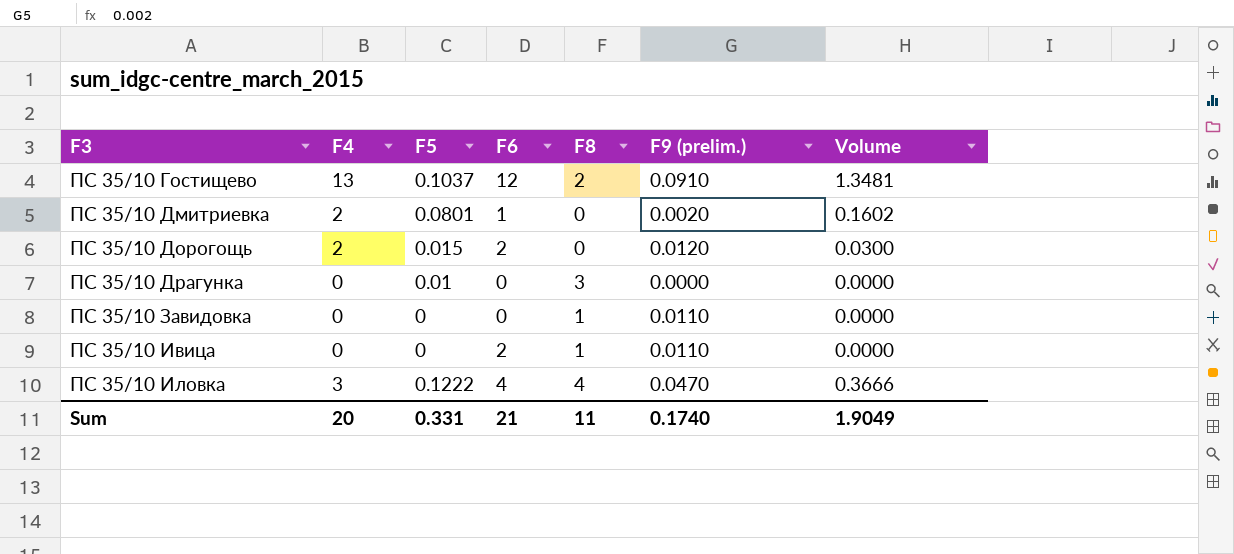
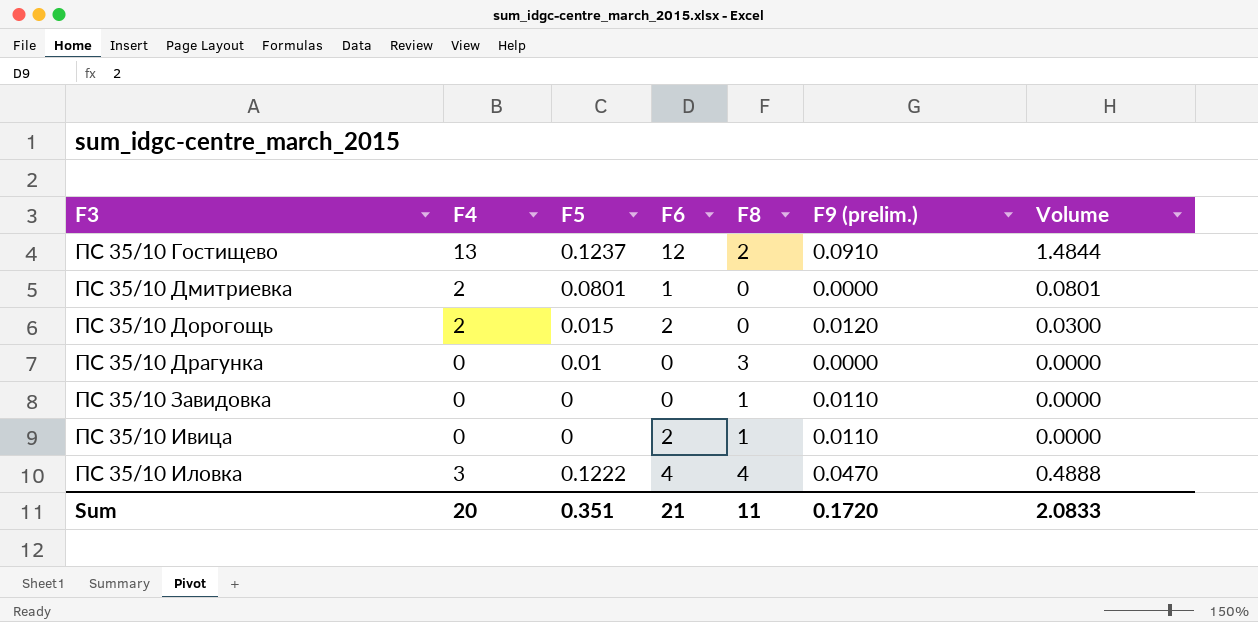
column Volume | formula: [F4] * [F5] -> [F5] * [F6]
ПС 35/10 Гостищево | F5: 0.1037 -> 0.1237
ПС 35/10 Дмитриевка | F9 (prelim.): 0.0020 -> 0.0000
Sum | F5: 0.331 -> 0.351
Sum | F9 (prelim.): 0.1740 -> 0.1720
Sum | Volume: 1.9049 -> 2.0833

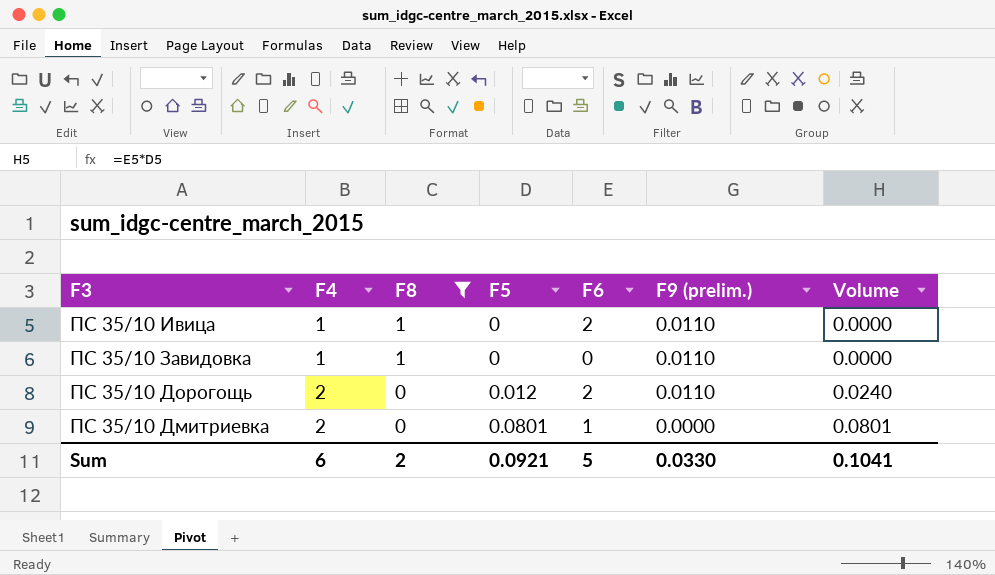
filter: none -> F8 <= 1
row order: F3 ascending -> F3 descending
column F8 | position: 5 -> 3
ПС 35/10 Ивица | F4: 0 -> 1
ПС 35/10 Завидовка | F4: 0 -> 1
ПС 35/10 Дорогощь | F5: 0.015 -> 0.012
ПС 35/10 Дорогощь | F9 (prelim.): 0.0120 -> 0.0110
ПС 35/10 Дорогощь | Volume: 0.0300 -> 0.0240
Sum | F4: 20 -> 6
Sum | F8: 11 -> 2
Sum | F5: 0.351 -> 0.0921
Sum | F6: 21 -> 5
Sum | F9 (prelim.): 0.1720 -> 0.0330
Sum | Volume: 2.0833 -> 0.1041

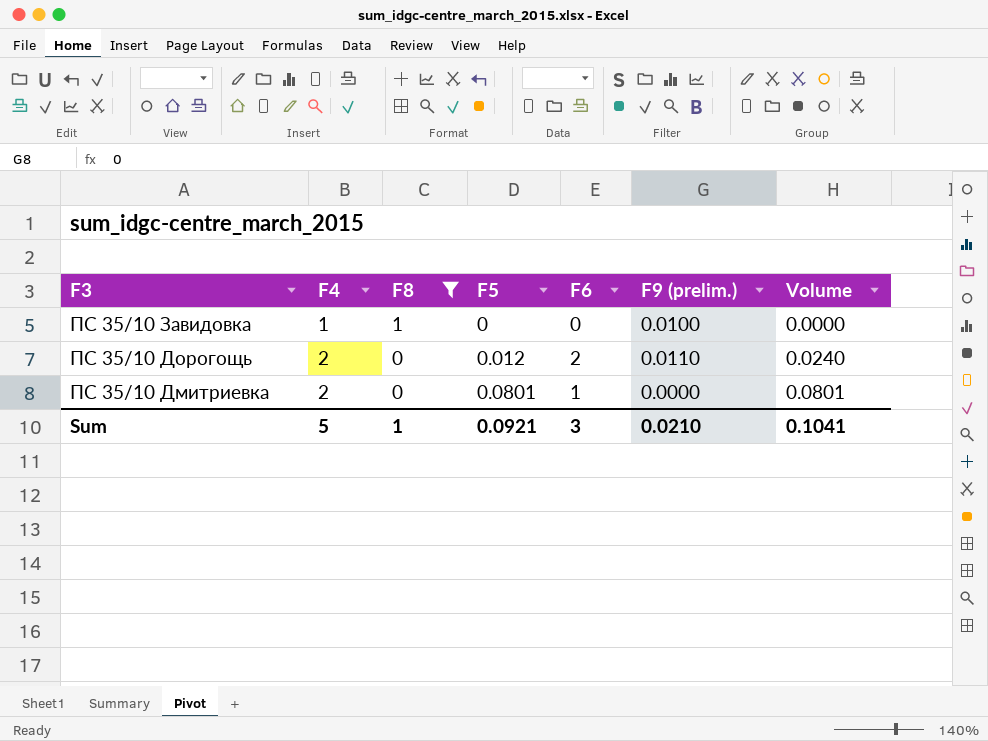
row ПС 35/10 Ивица: 1 | 1 | 0 | 2 | 0.0110 | 0.0000 -> none
ПС 35/10 Завидовка | F9 (prelim.): 0.0110 -> 0.0100
Sum | F4: 6 -> 5
Sum | F8: 2 -> 1
Sum | F6: 5 -> 3
Sum | F9 (prelim.): 0.0330 -> 0.0210

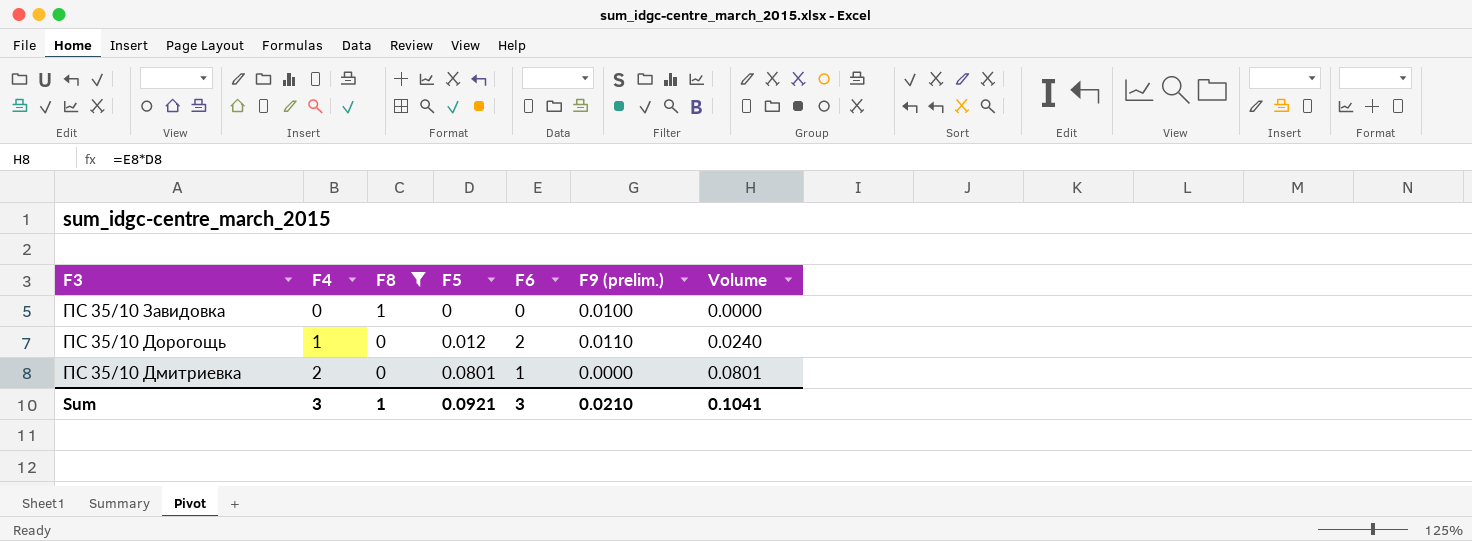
ПС 35/10 Завидовка | F4: 1 -> 0
ПС 35/10 Дорогощь | F4: 2 -> 1
Sum | F4: 5 -> 3

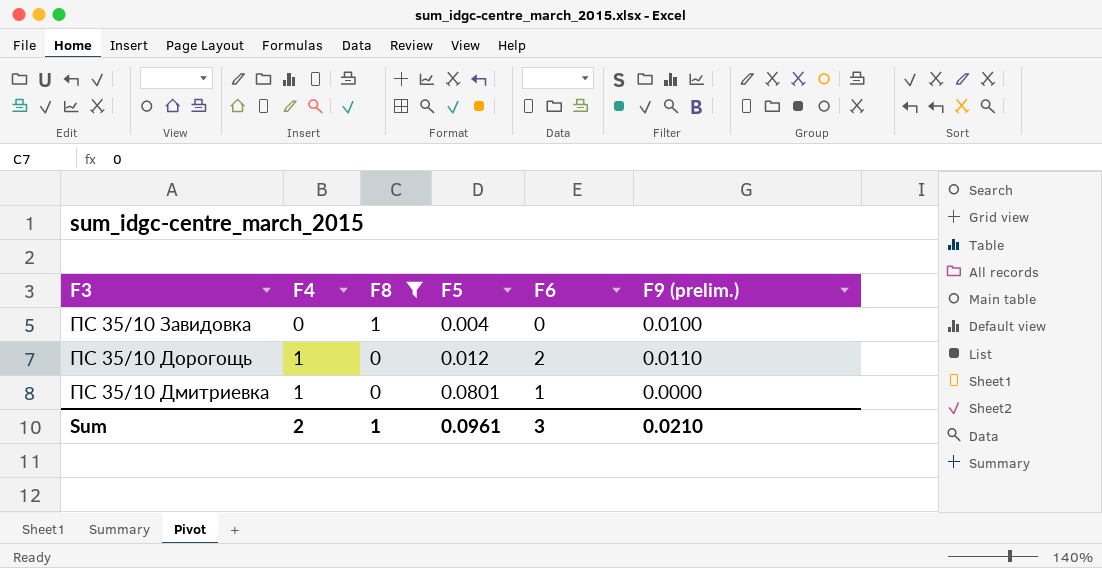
column Volume | formula: [F5] * [F6] -> none
ПС 35/10 Завидовка | F5: 0 -> 0.004
ПС 35/10 Дмитриевка | F4: 2 -> 1
Sum | F4: 3 -> 2
Sum | F5: 0.0921 -> 0.0961

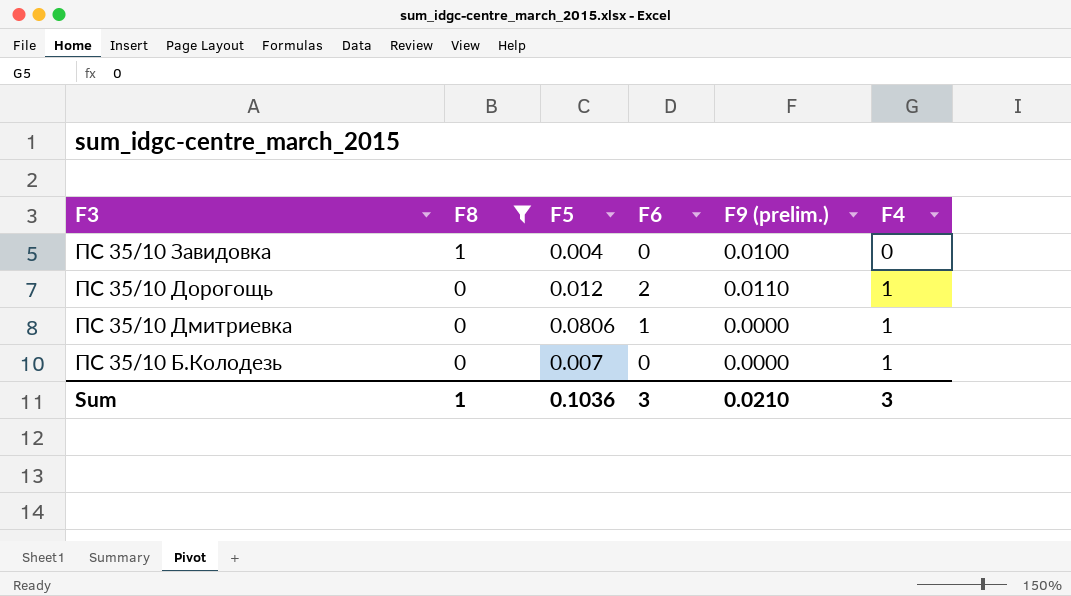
column F4 | position: 2 -> 6
ПС 35/10 Дмитриевка | F5: 0.0801 -> 0.0806
row ПС 35/10 Б.Колодезь: none -> 0 | 0.007 | 0 | 0.0000 | 1
Sum | F5: 0.0961 -> 0.1036
Sum | F4: 2 -> 3

